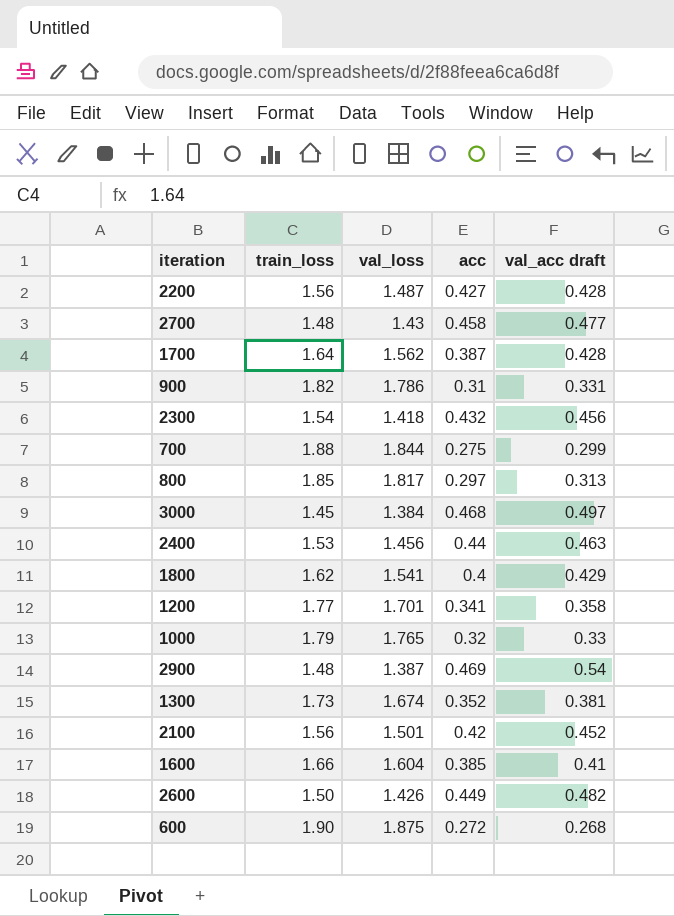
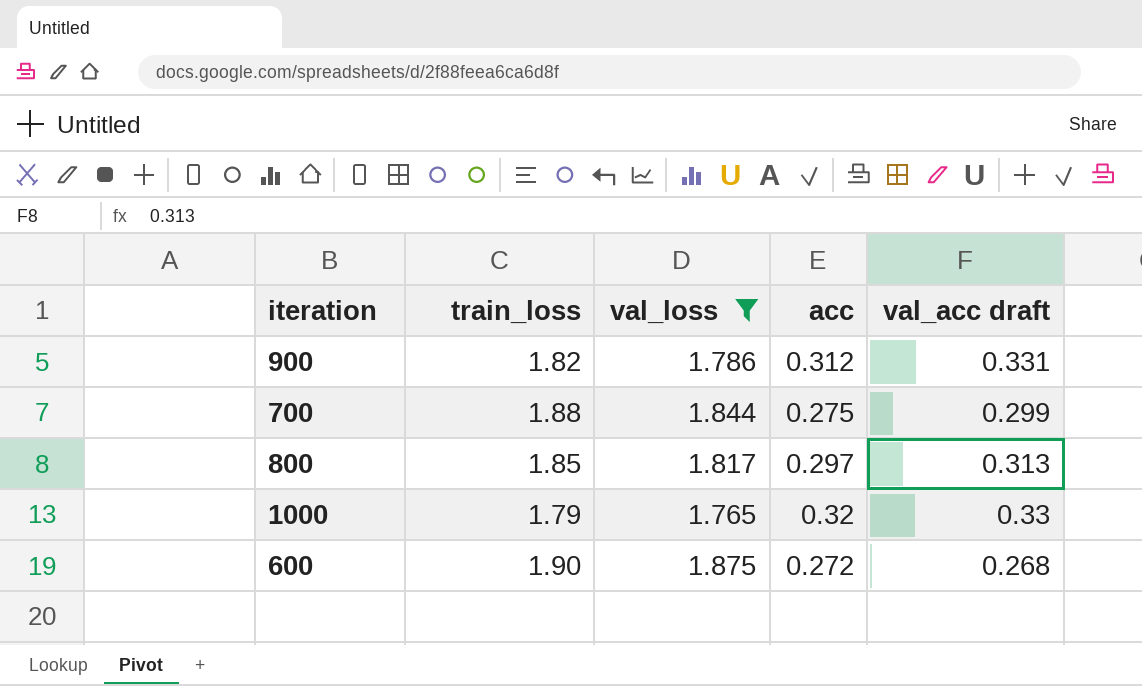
filter: none -> val_loss >= 1.765
900 | acc: 0.31 -> 0.312

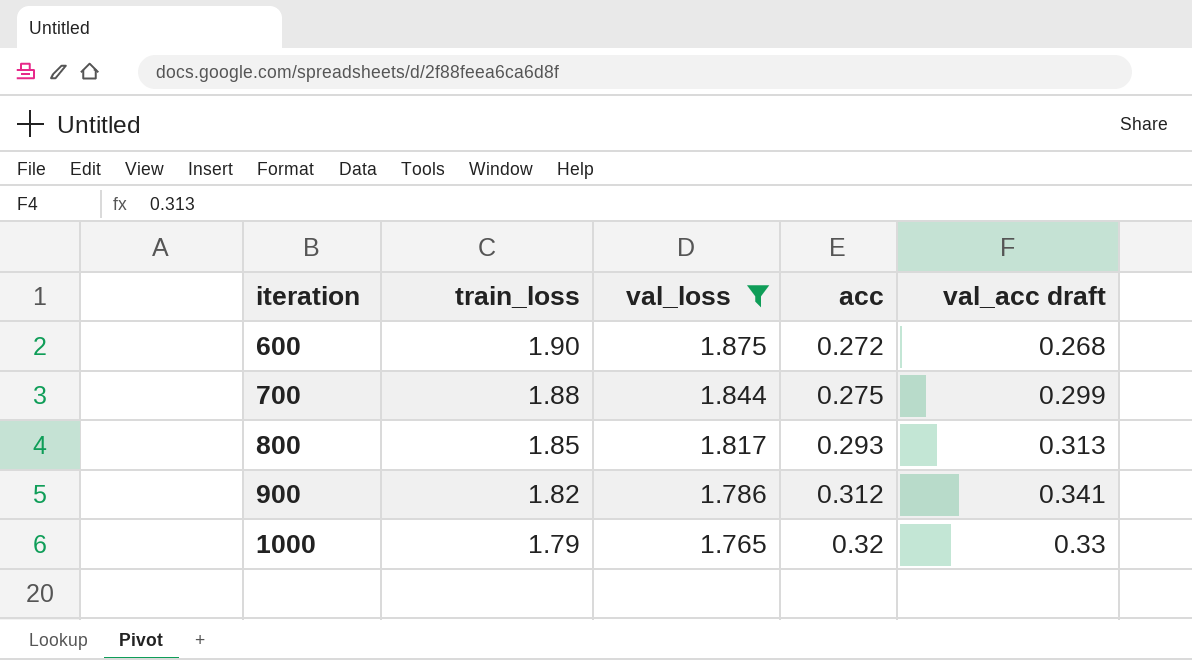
row order: none -> iteration ascending
800 | acc: 0.297 -> 0.293
900 | val_acc draft: 0.331 -> 0.341

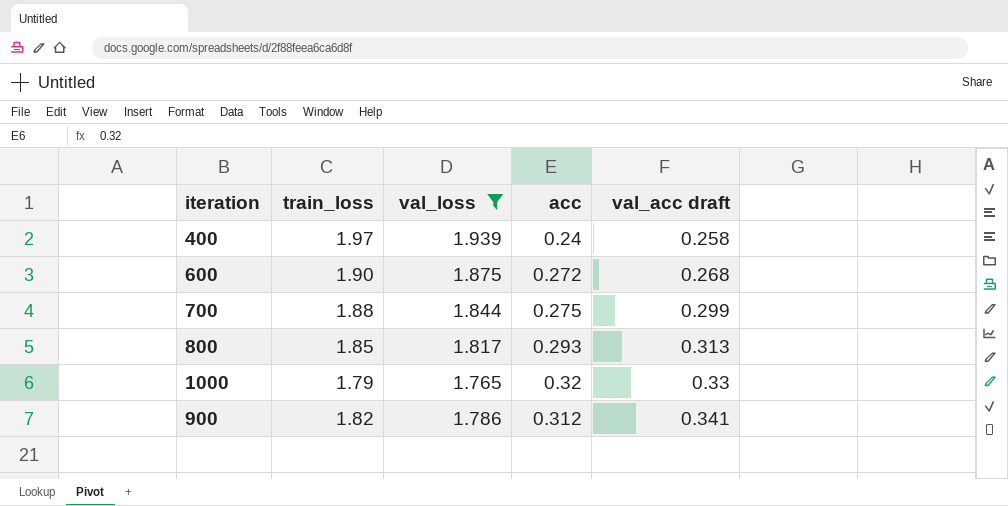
row order: iteration ascending -> val_acc draft ascending
row 400: none -> 1.97 | 1.939 | 0.24 | 0.258

